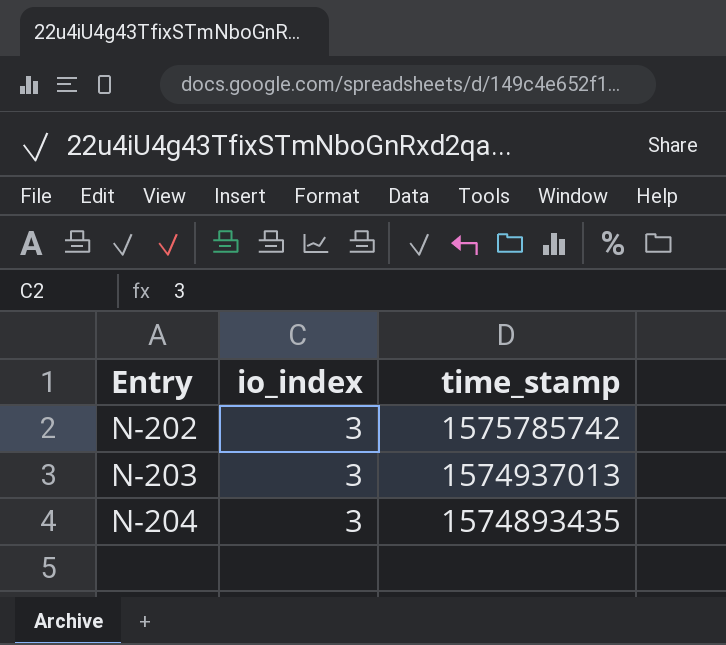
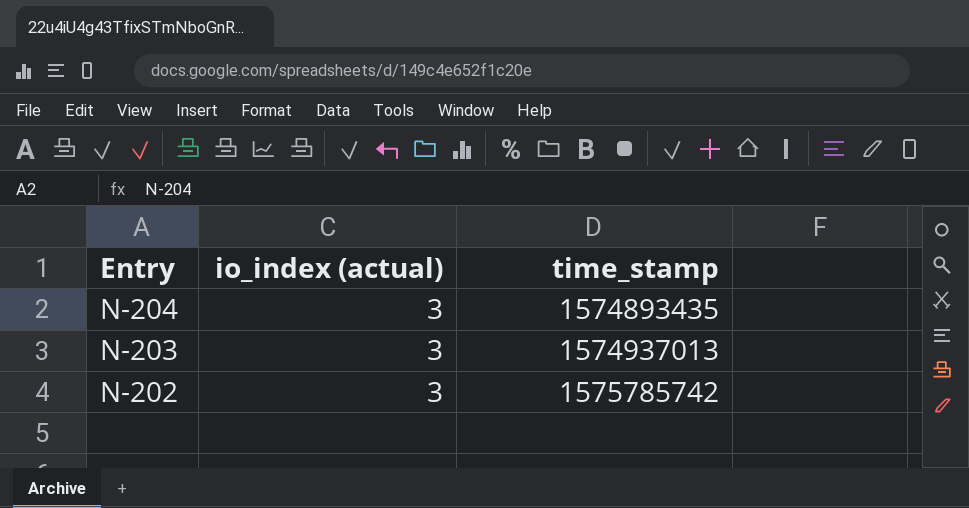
row order: Entry ascending -> Entry descending
column name: io_index -> io_index (actual)

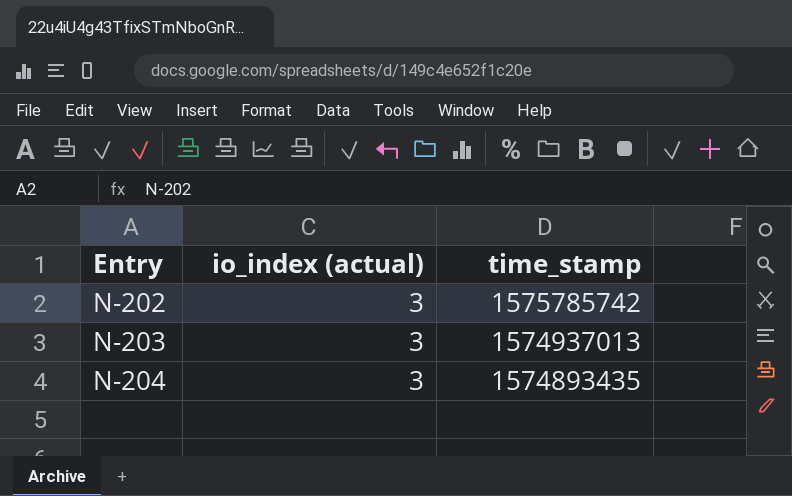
row order: Entry descending -> Entry ascending

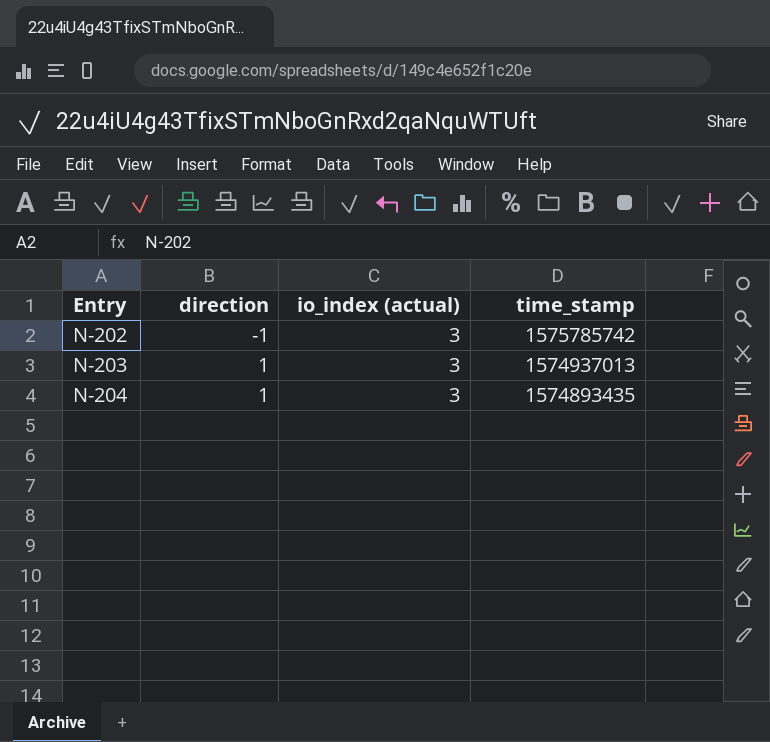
column direction | position: none -> 2

